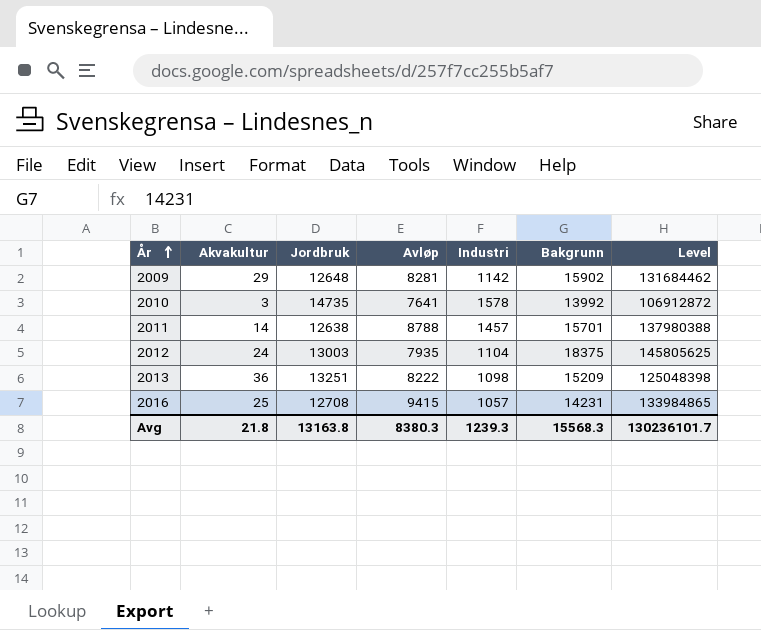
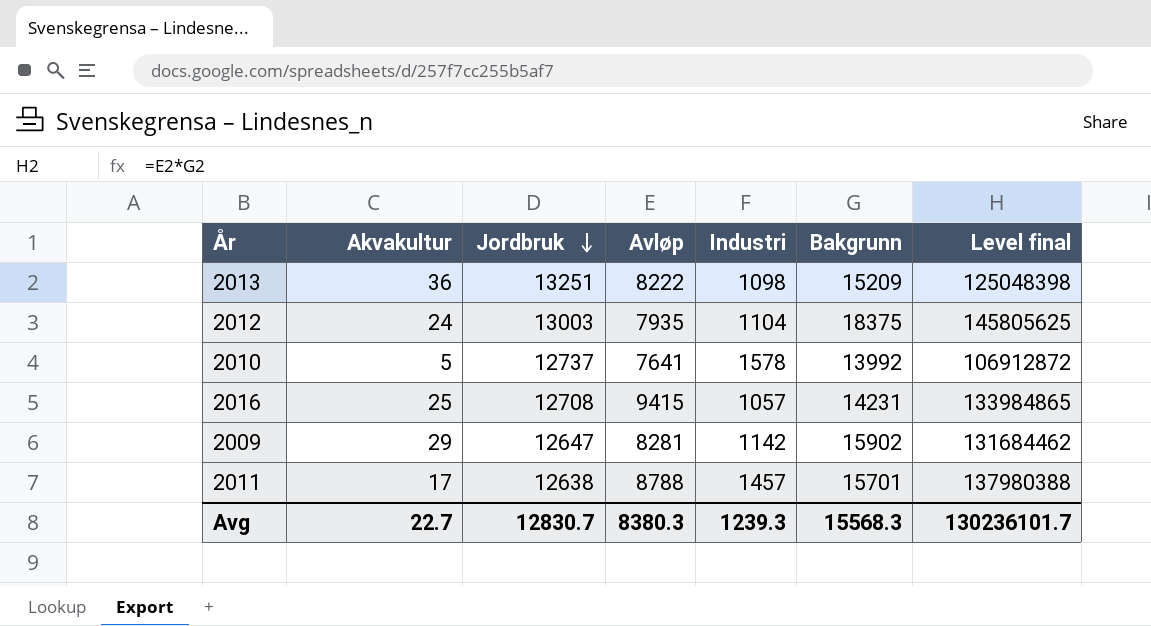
row order: År ascending -> Jordbruk descending
column name: Level -> Level final
2010 | Akvakultur: 3 -> 5
2010 | Jordbruk: 14735 -> 12737
2009 | Jordbruk: 12648 -> 12647
2011 | Akvakultur: 14 -> 17
Avg | Akvakultur: 21.8 -> 22.7
Avg | Jordbruk: 13163.8 -> 12830.7

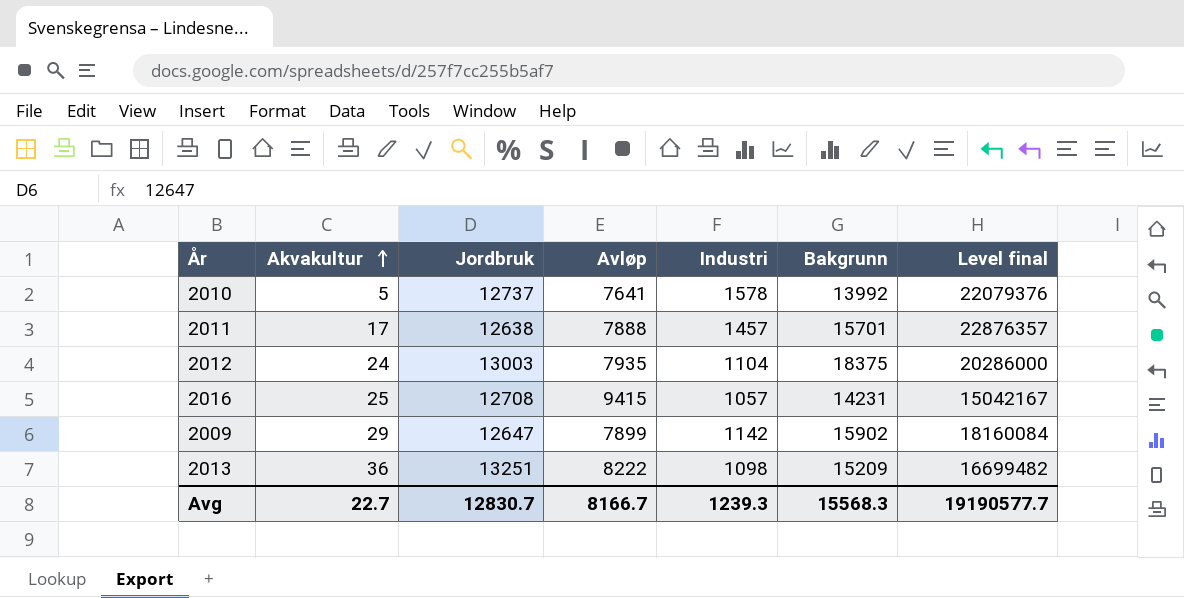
row order: Jordbruk descending -> Akvakultur ascending
column Level final | formula: [Avløp] * [Bakgrunn] -> [Industri] * [Bakgrunn]
2011 | Avløp: 8788 -> 7888
2009 | Avløp: 8281 -> 7899
Avg | Avløp: 8380.3 -> 8166.7
Avg | Level final: 130236101.7 -> 19190577.7

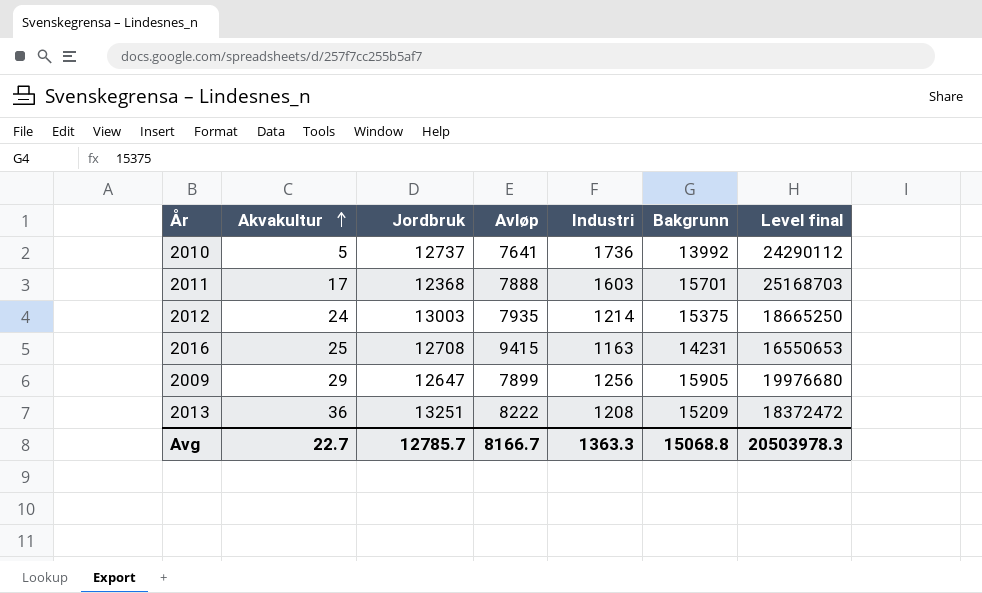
2010 | Industri: 1578 -> 1736
2010 | Level final: 22079376 -> 24290112
2011 | Jordbruk: 12638 -> 12368
2011 | Industri: 1457 -> 1603
2011 | Level final: 22876357 -> 25168703
2012 | Industri: 1104 -> 1214
2012 | Bakgrunn: 18375 -> 15375
2012 | Level final: 20286000 -> 18665250
2016 | Industri: 1057 -> 1163
2016 | Level final: 15042167 -> 16550653
2009 | Industri: 1142 -> 1256
2009 | Bakgrunn: 15902 -> 15905
2009 | Level final: 18160084 -> 19976680
2013 | Industri: 1098 -> 1208
2013 | Level final: 16699482 -> 18372472
Avg | Jordbruk: 12830.7 -> 12785.7
Avg | Industri: 1239.3 -> 1363.3
Avg | Bakgrunn: 15568.3 -> 15068.8
Avg | Level final: 19190577.7 -> 20503978.3

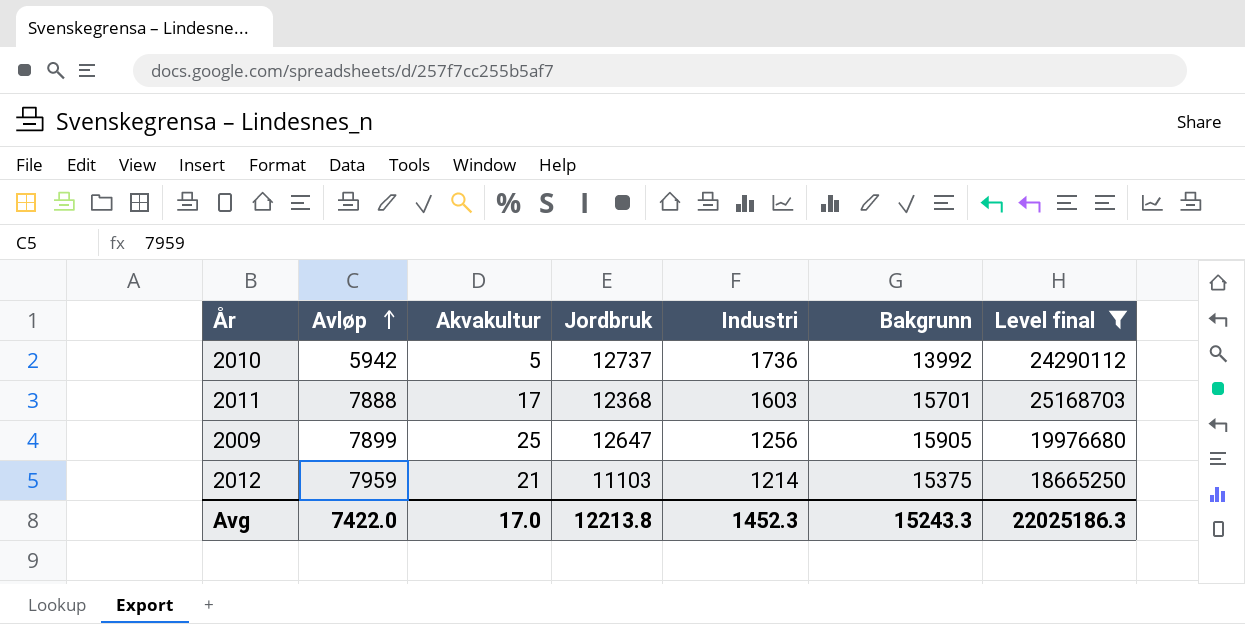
filter: none -> Level final >= 18665250
row order: Akvakultur ascending -> Avløp ascending
column Avløp | position: 4 -> 2
2010 | Avløp: 7641 -> 5942
2009 | Akvakultur: 29 -> 25
2012 | Avløp: 7935 -> 7959
2012 | Akvakultur: 24 -> 21
2012 | Jordbruk: 13003 -> 11103
Avg | Avløp: 8166.7 -> 7422.0
Avg | Akvakultur: 22.7 -> 17.0
Avg | Jordbruk: 12785.7 -> 12213.8
Avg | Industri: 1363.3 -> 1452.3
Avg | Bakgrunn: 15068.8 -> 15243.3
Avg | Level final: 20503978.3 -> 22025186.3

